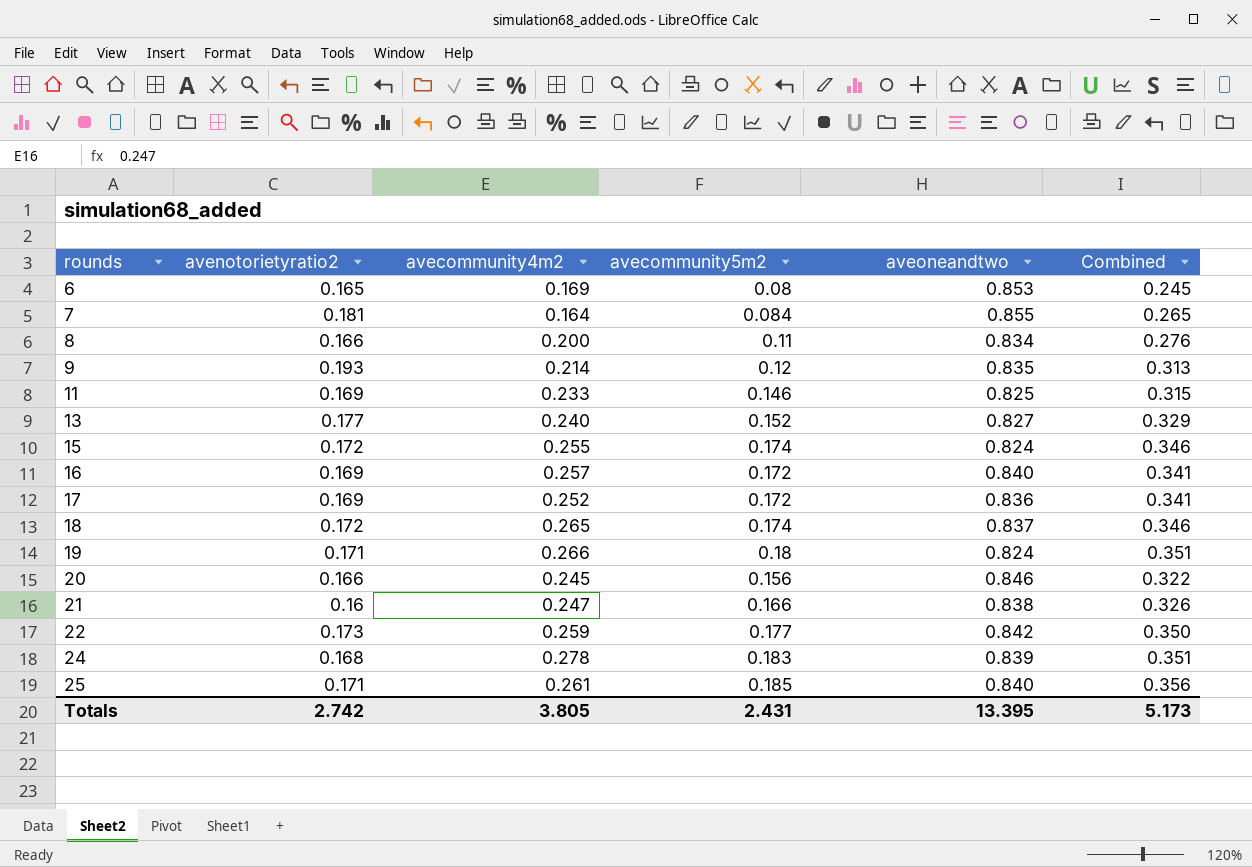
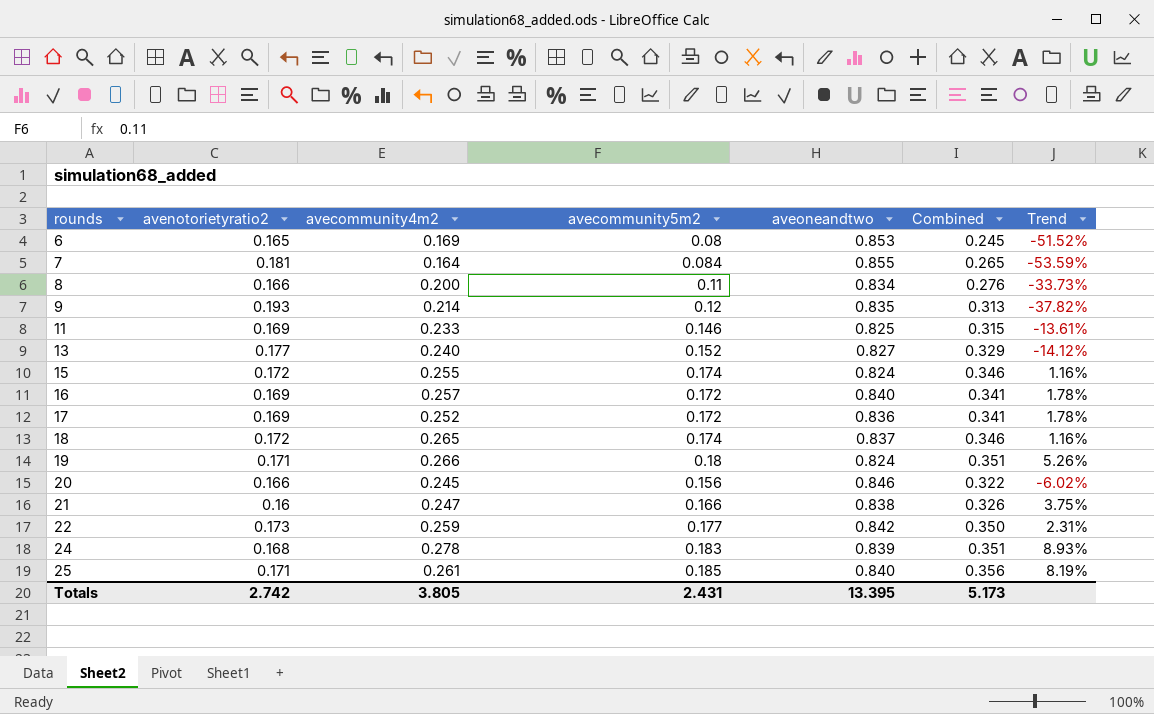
column Trend | formula: none -> ([avecommunity5m2] - [avenotorietyratio2]) / [avenotorietyratio2]

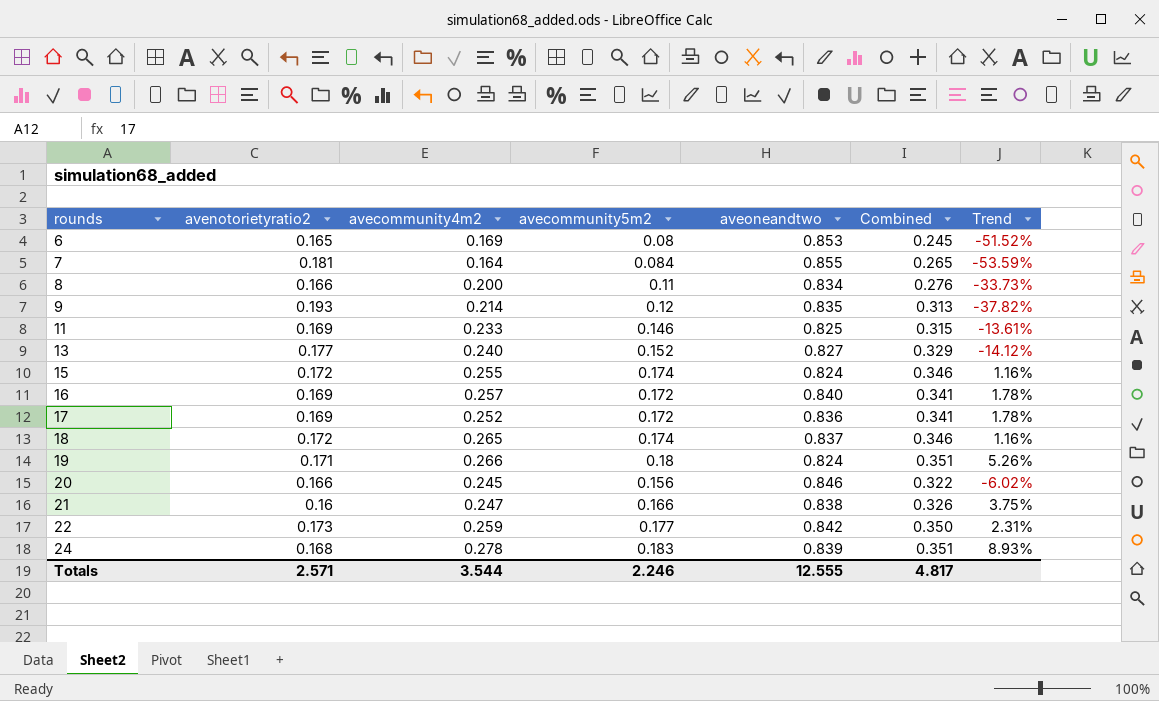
row 25: 0.171 | 0.261 | 0.185 | 0.840 | 0.356 | 8.19% -> none
Totals | avenotorietyratio2: 2.742 -> 2.571
Totals | avecommunity4m2: 3.805 -> 3.544
Totals | avecommunity5m2: 2.431 -> 2.246
Totals | aveoneandtwo: 13.395 -> 12.555
Totals | Combined: 5.173 -> 4.817

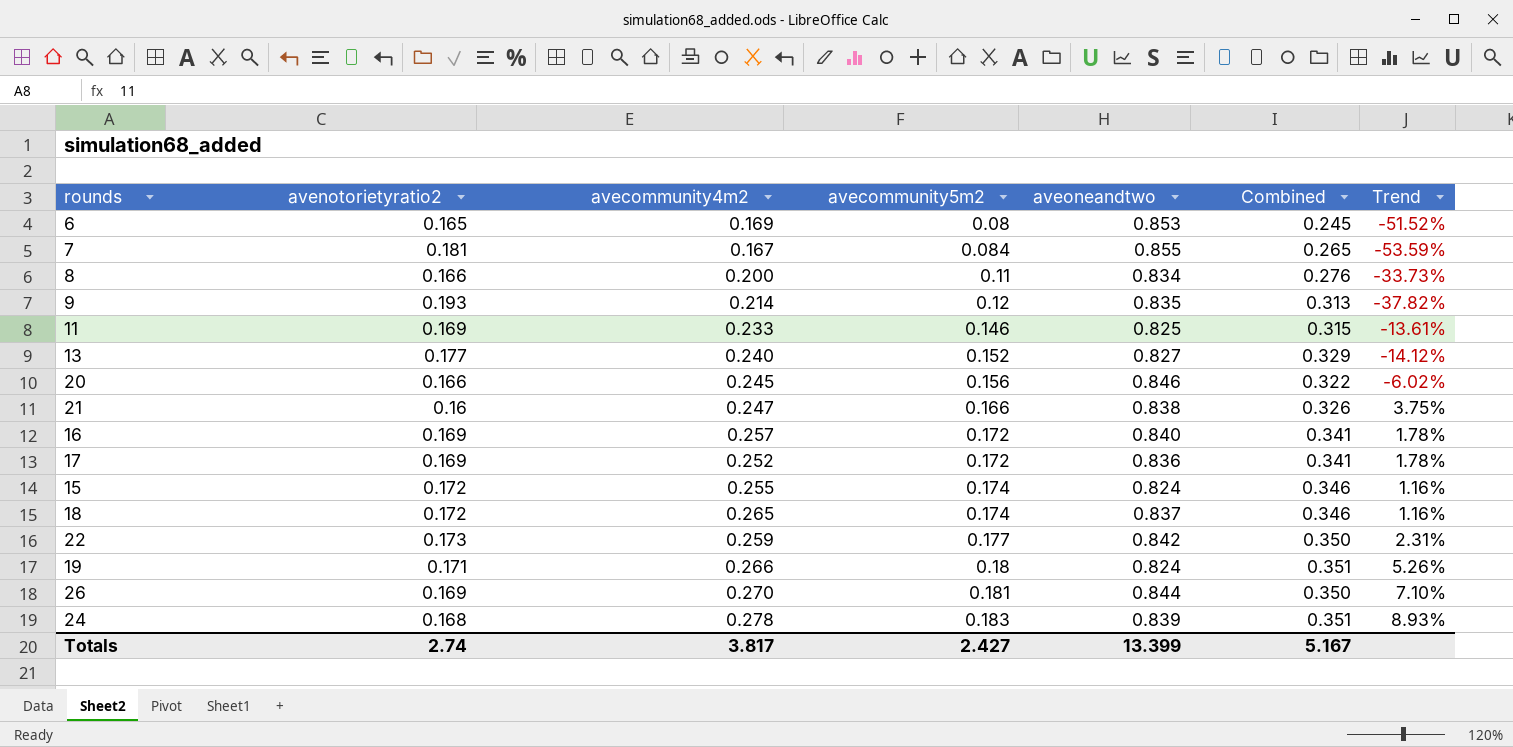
row order: rounds ascending -> avecommunity5m2 ascending
7 | avecommunity4m2: 0.164 -> 0.167
row 26: none -> 0.169 | 0.270 | 0.181 | 0.844 | 0.350 | 7.10%
Totals | avenotorietyratio2: 2.571 -> 2.74
Totals | avecommunity4m2: 3.544 -> 3.817
Totals | avecommunity5m2: 2.246 -> 2.427
Totals | aveoneandtwo: 12.555 -> 13.399
Totals | Combined: 4.817 -> 5.167

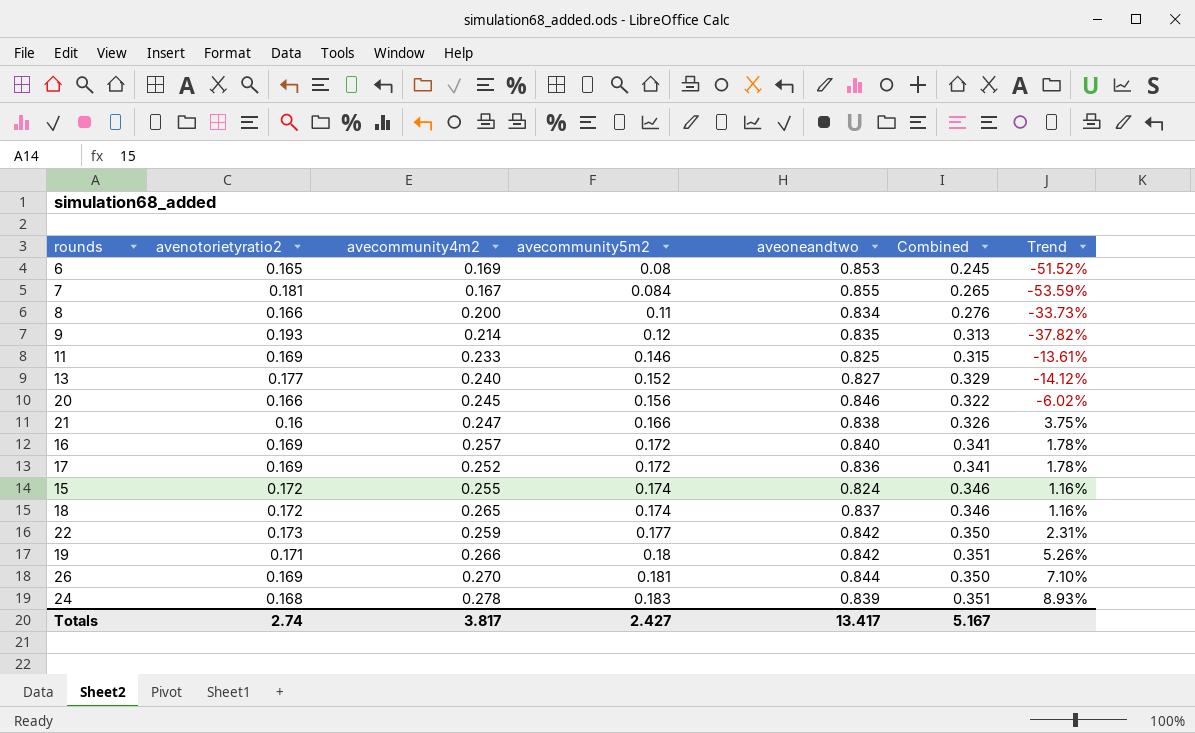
19 | aveoneandtwo: 0.824 -> 0.842
Totals | aveoneandtwo: 13.399 -> 13.417

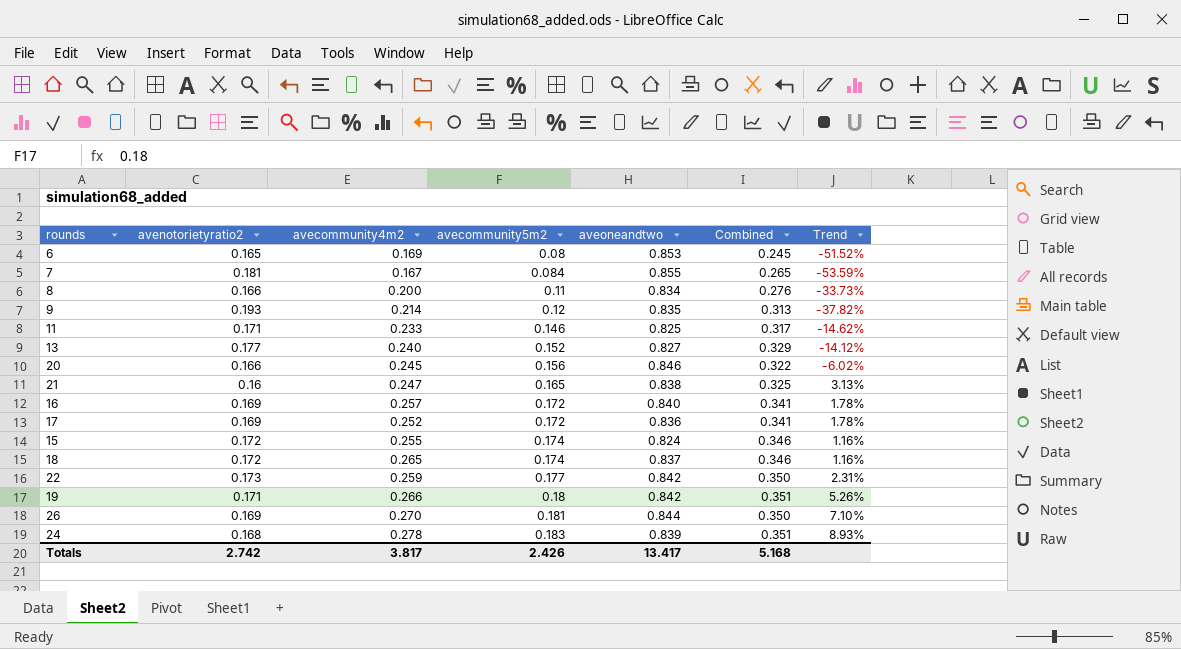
11 | avenotorietyratio2: 0.169 -> 0.171
11 | Combined: 0.315 -> 0.317
11 | Trend: -13.61% -> -14.62%
21 | avecommunity5m2: 0.166 -> 0.165
21 | Combined: 0.326 -> 0.325
21 | Trend: 3.75% -> 3.13%
Totals | avenotorietyratio2: 2.74 -> 2.742
Totals | avecommunity5m2: 2.427 -> 2.426
Totals | Combined: 5.167 -> 5.168

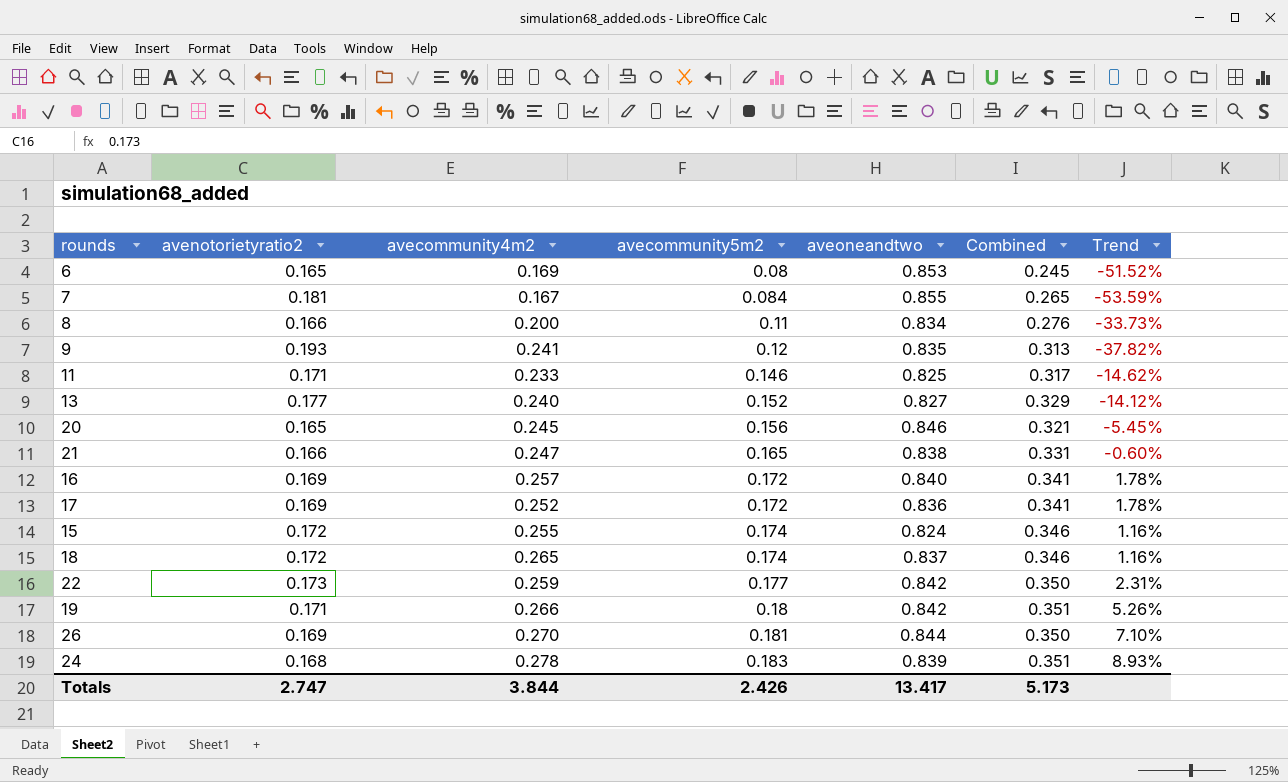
9 | avecommunity4m2: 0.214 -> 0.241
20 | avenotorietyratio2: 0.166 -> 0.165
20 | Combined: 0.322 -> 0.321
20 | Trend: -6.02% -> -5.45%
21 | avenotorietyratio2: 0.16 -> 0.166
21 | Combined: 0.325 -> 0.331
21 | Trend: 3.13% -> -0.60%
Totals | avenotorietyratio2: 2.742 -> 2.747
Totals | avecommunity4m2: 3.817 -> 3.844
Totals | Combined: 5.168 -> 5.173

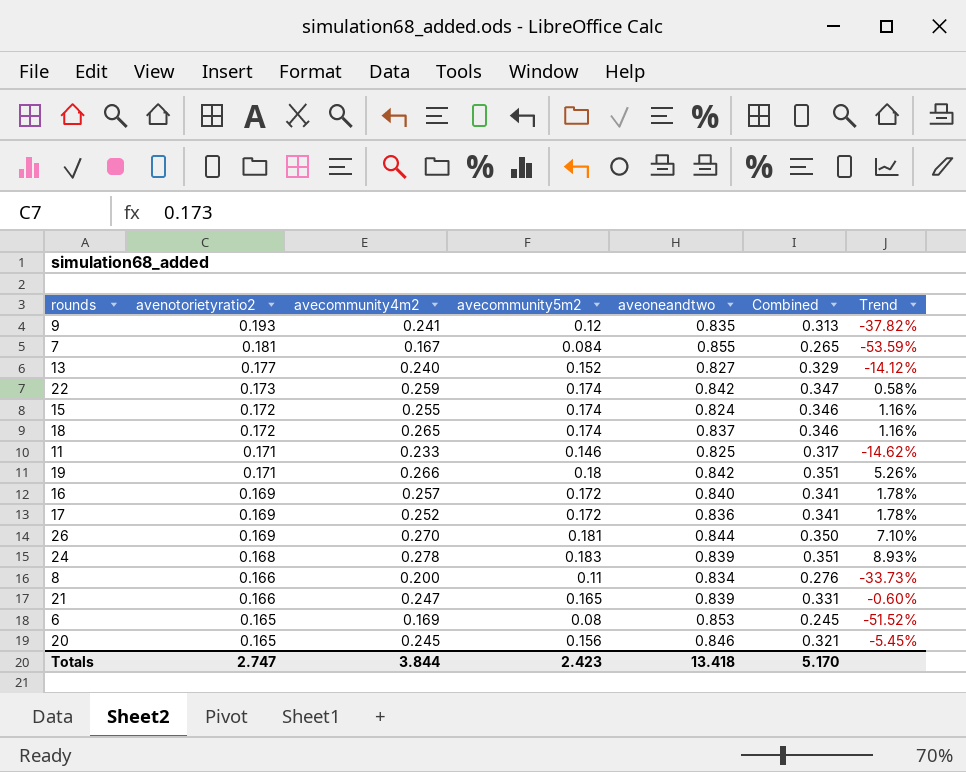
row order: avecommunity5m2 ascending -> avenotorietyratio2 descending
22 | avecommunity5m2: 0.177 -> 0.174
22 | Combined: 0.350 -> 0.347
22 | Trend: 2.31% -> 0.58%
21 | aveoneandtwo: 0.838 -> 0.839
Totals | avecommunity5m2: 2.426 -> 2.423
Totals | aveoneandtwo: 13.417 -> 13.418
Totals | Combined: 5.173 -> 5.170

